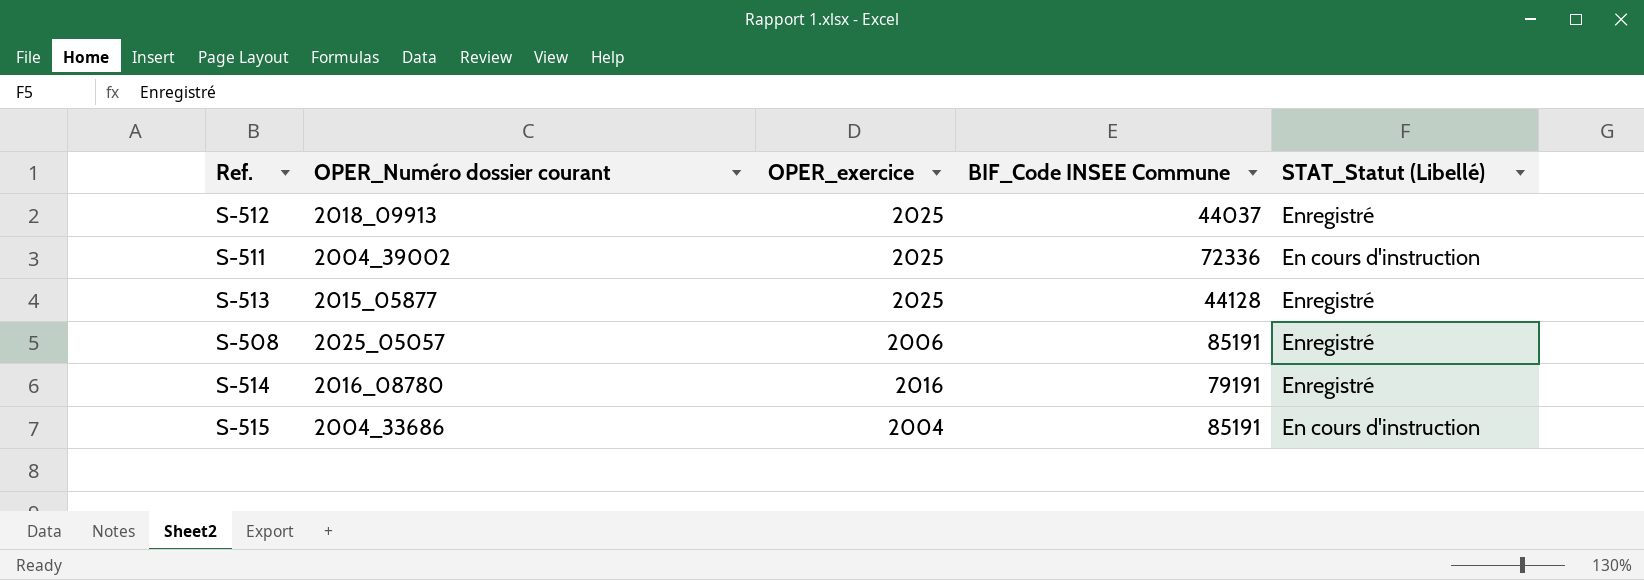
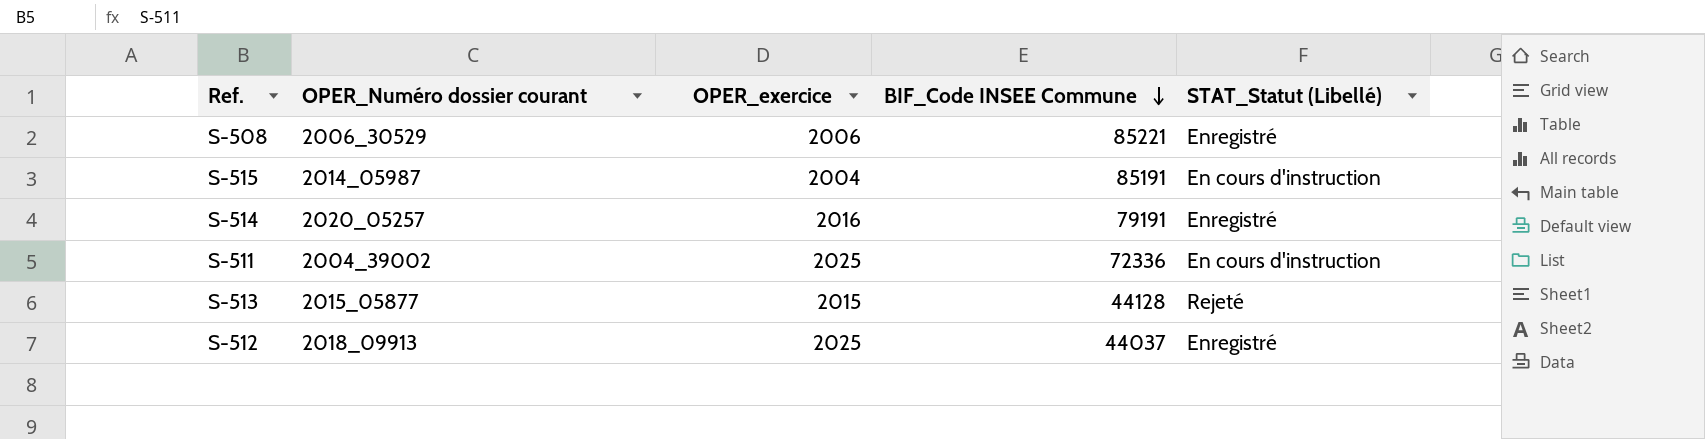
row order: none -> BIF_Code INSEE Commune descending
S-508 | OPER_Numéro dossier courant: 2025_05057 -> 2006_30529
S-508 | BIF_Code INSEE Commune: 85191 -> 85221
S-515 | OPER_Numéro dossier courant: 2004_33686 -> 2014_05987
S-514 | OPER_Numéro dossier courant: 2016_08780 -> 2020_05257
S-513 | OPER_exercice: 2025 -> 2015
S-513 | STAT_Statut (Libellé): Enregistré -> Rejeté

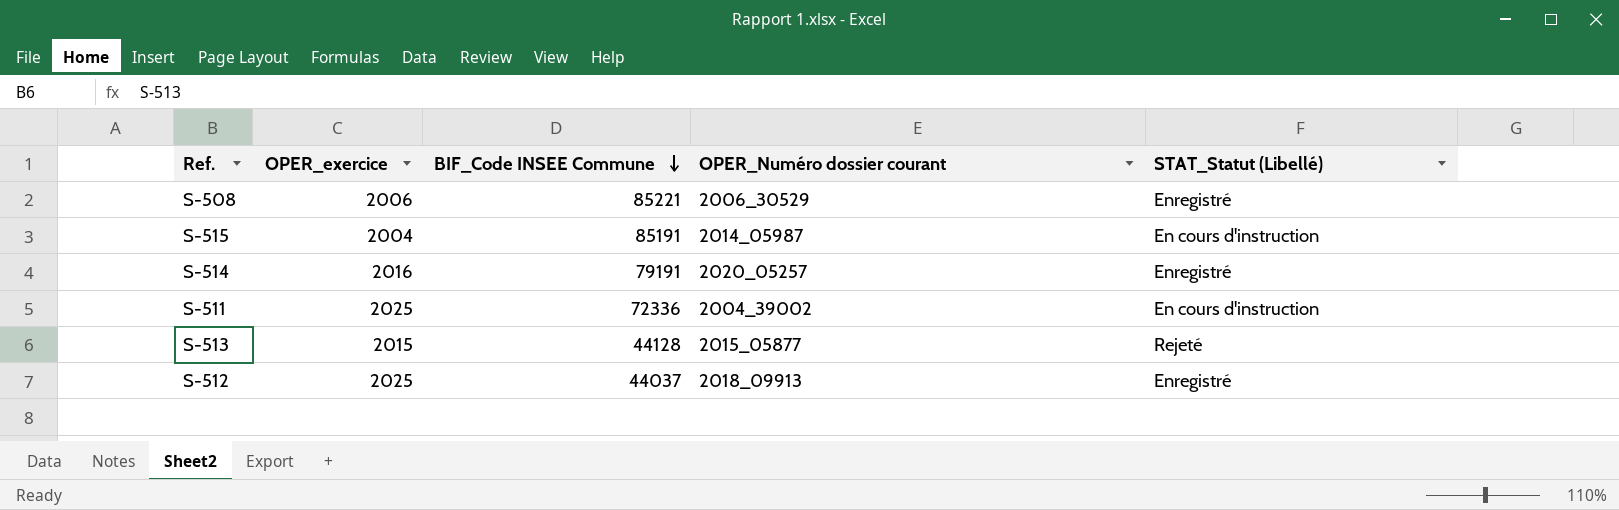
column OPER_Numéro dossier courant | position: 2 -> 4

